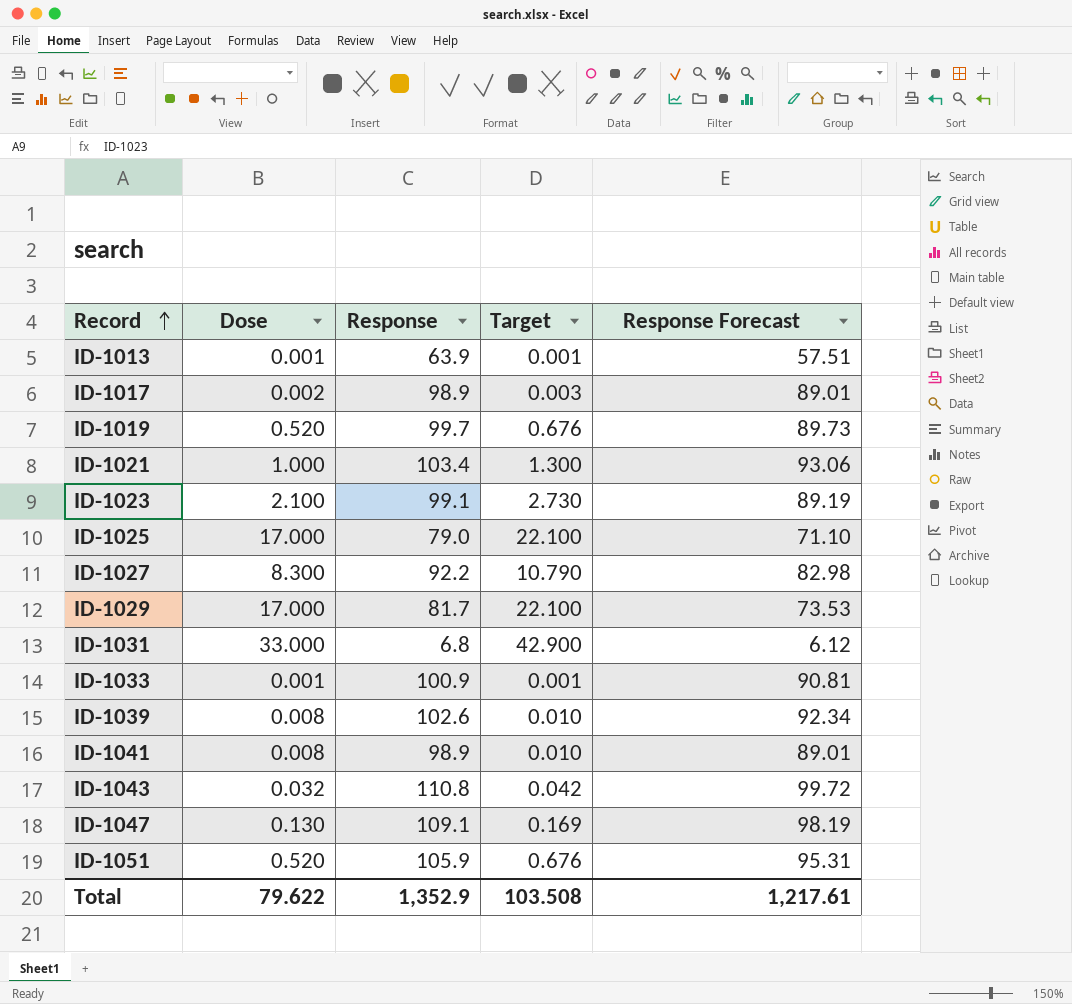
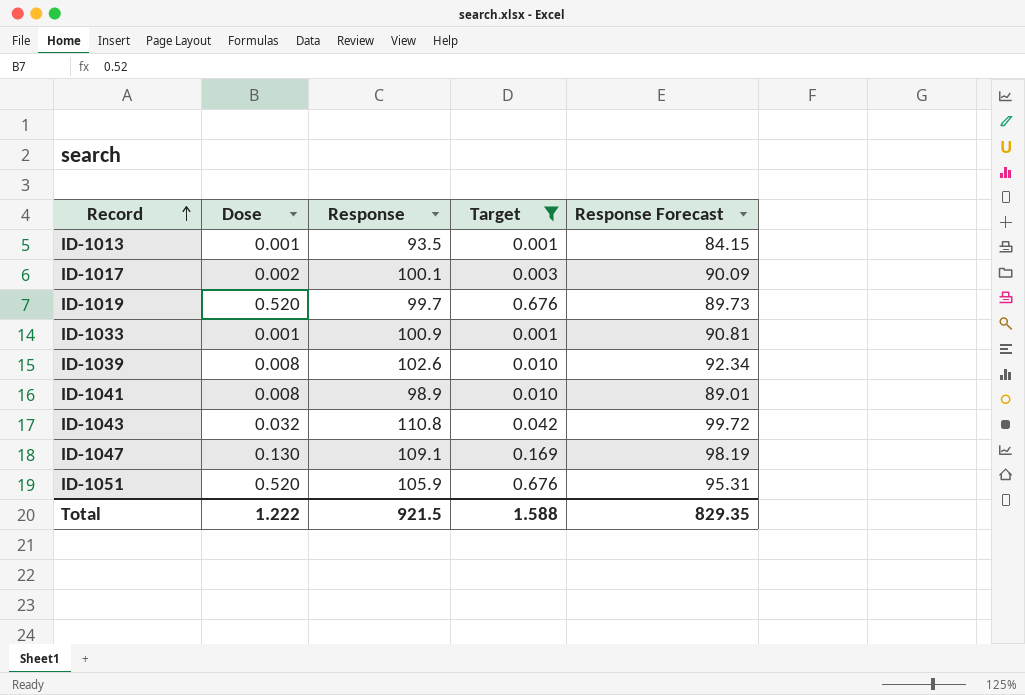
filter: none -> Target <= 0.676
ID-1013 | Response: 63.9 -> 93.5
ID-1013 | Response Forecast: 57.51 -> 84.15
ID-1017 | Response: 98.9 -> 100.1
ID-1017 | Response Forecast: 89.01 -> 90.09
Total | Dose: 79.622 -> 1.222
Total | Response: 1,352.9 -> 921.5
Total | Target: 103.508 -> 1.588
Total | Response Forecast: 1,217.61 -> 829.35

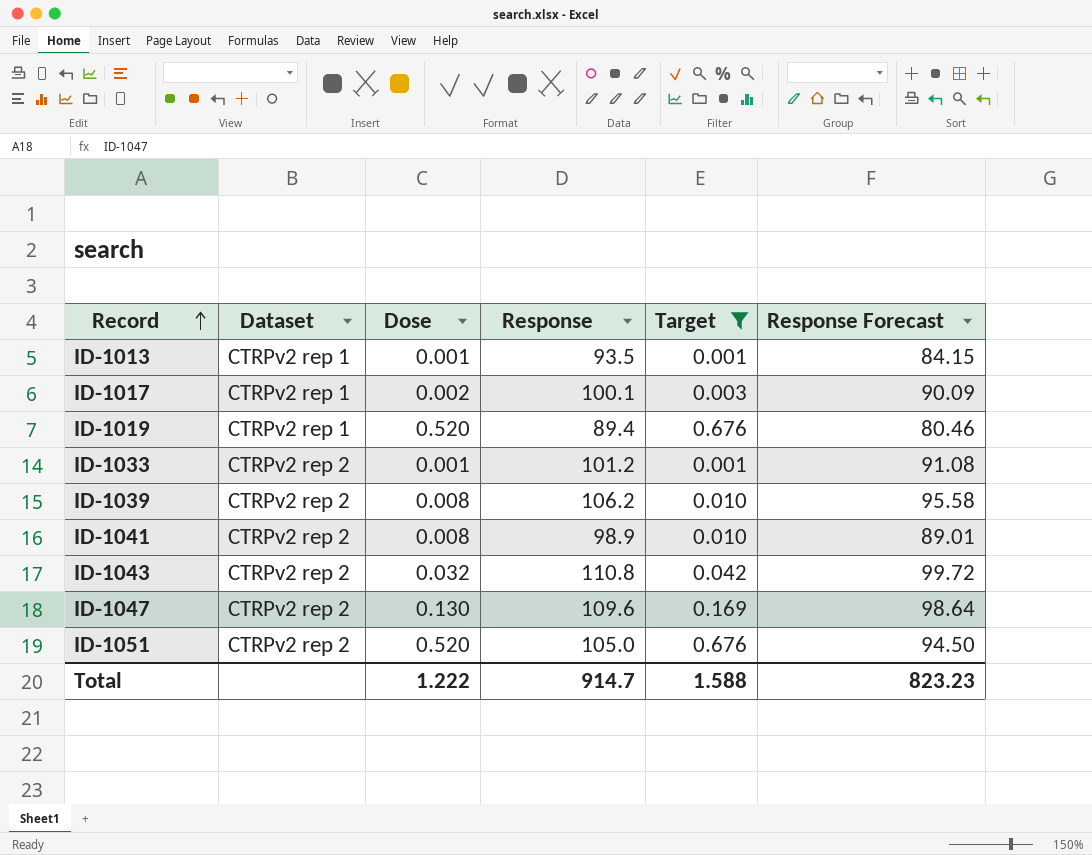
column Dataset | position: none -> 2
ID-1019 | Response: 99.7 -> 89.4
ID-1019 | Response Forecast: 89.73 -> 80.46
ID-1033 | Response: 100.9 -> 101.2
ID-1033 | Response Forecast: 90.81 -> 91.08
ID-1039 | Response: 102.6 -> 106.2
ID-1039 | Response Forecast: 92.34 -> 95.58
ID-1047 | Response: 109.1 -> 109.6
ID-1047 | Response Forecast: 98.19 -> 98.64
ID-1051 | Response: 105.9 -> 105.0
ID-1051 | Response Forecast: 95.31 -> 94.50
Total | Response: 921.5 -> 914.7
Total | Response Forecast: 829.35 -> 823.23

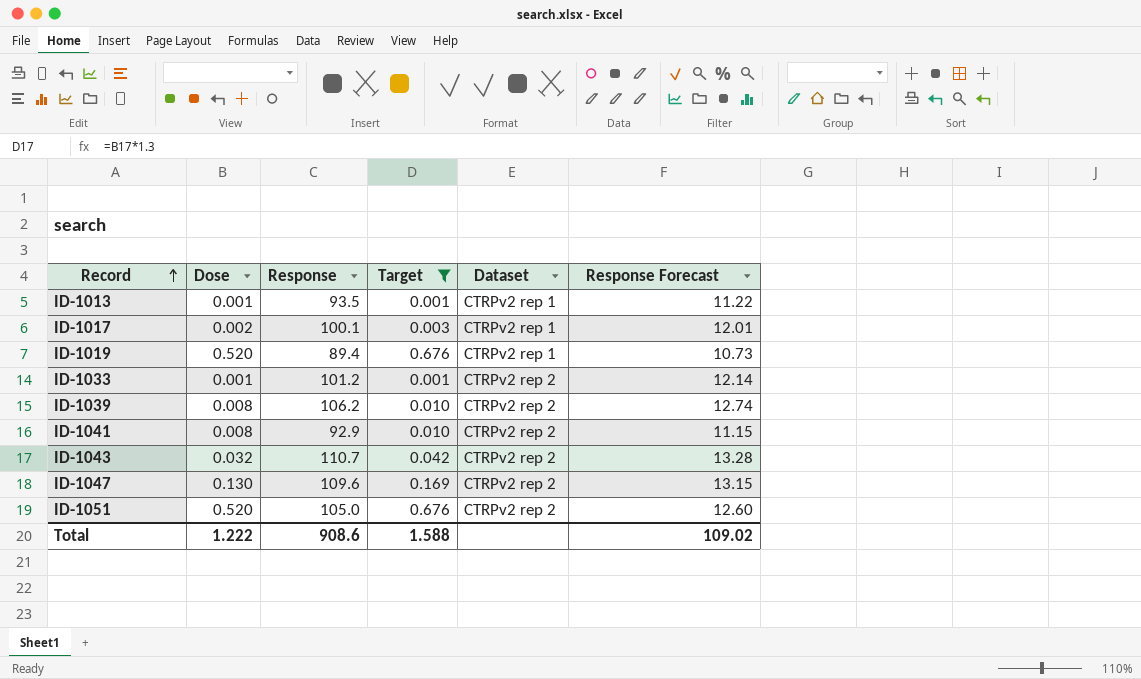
column Dataset | position: 2 -> 5
column Response Forecast | formula: [Response] * 0.9 -> [Response] * 0.12
ID-1041 | Response: 98.9 -> 92.9
ID-1043 | Response: 110.8 -> 110.7
Total | Response: 914.7 -> 908.6
Total | Response Forecast: 823.23 -> 109.02

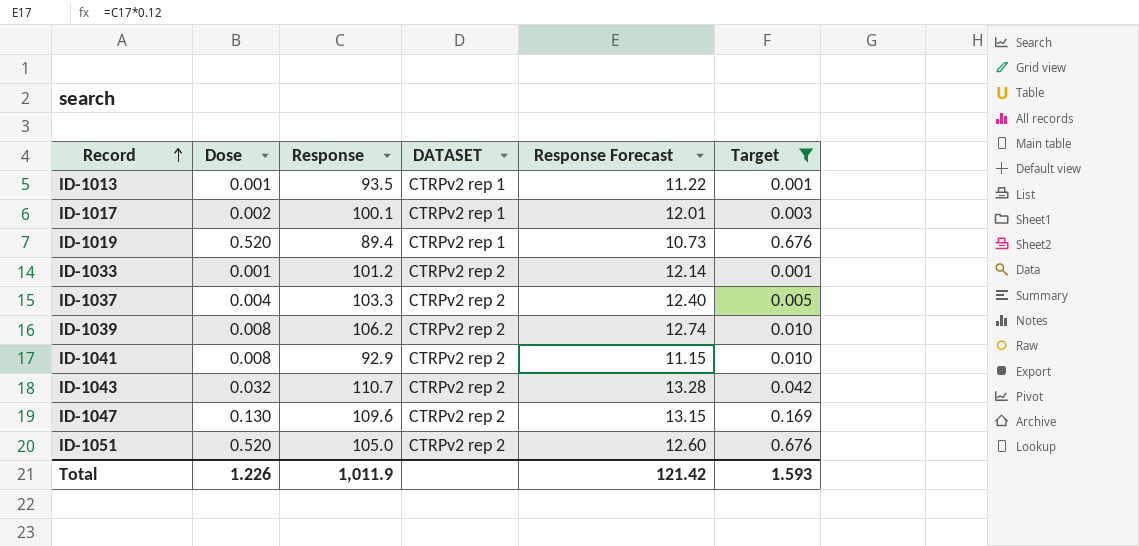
column name: Dataset -> DATASET
column Target | position: 4 -> 6
row ID-1037: none -> 0.004 | 103.3 | CTRPv2 rep 2 | 12.40 | 0.005
Total | Dose: 1.222 -> 1.226
Total | Response: 908.6 -> 1,011.9
Total | Response Forecast: 109.02 -> 121.42
Total | Target: 1.588 -> 1.593

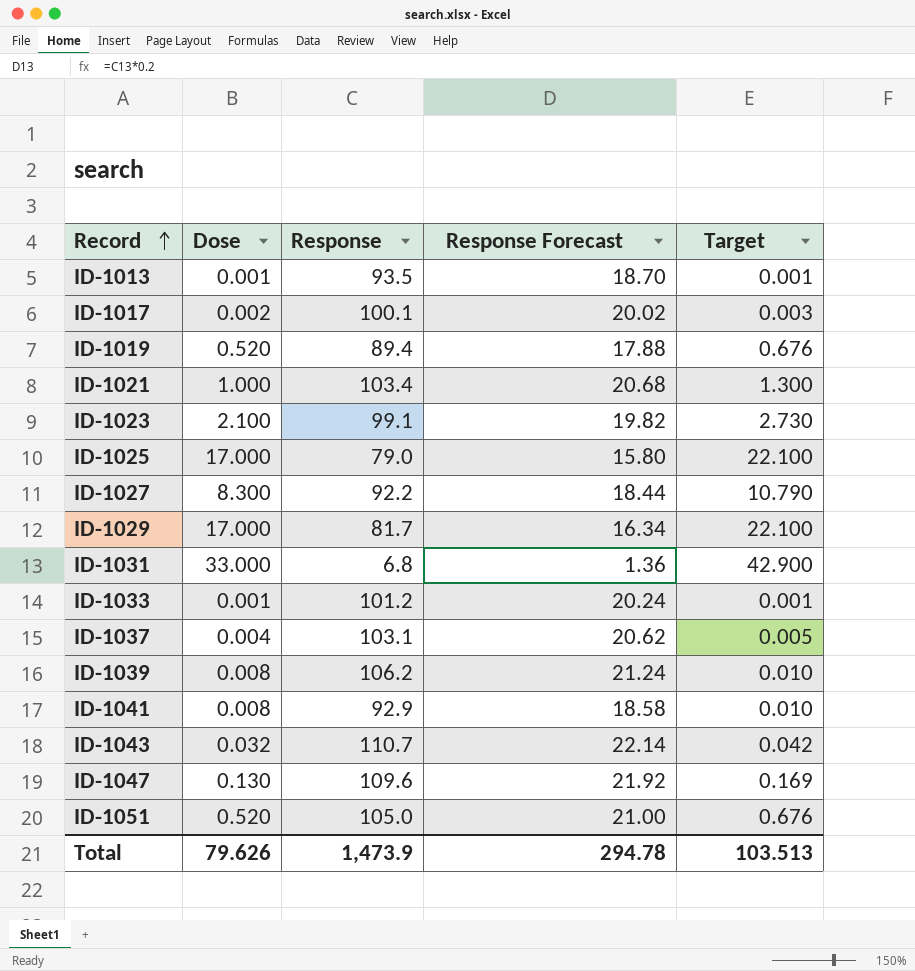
filter: Target <= 0.676 -> none
column DATASET | position: 4 -> none
column Response Forecast | formula: [Response] * 0.12 -> [Response] * 0.2
ID-1037 | Response: 103.3 -> 103.1
Total | Dose: 1.226 -> 79.626
Total | Response: 1,011.9 -> 1,473.9
Total | Response Forecast: 121.42 -> 294.78
Total | Target: 1.593 -> 103.513

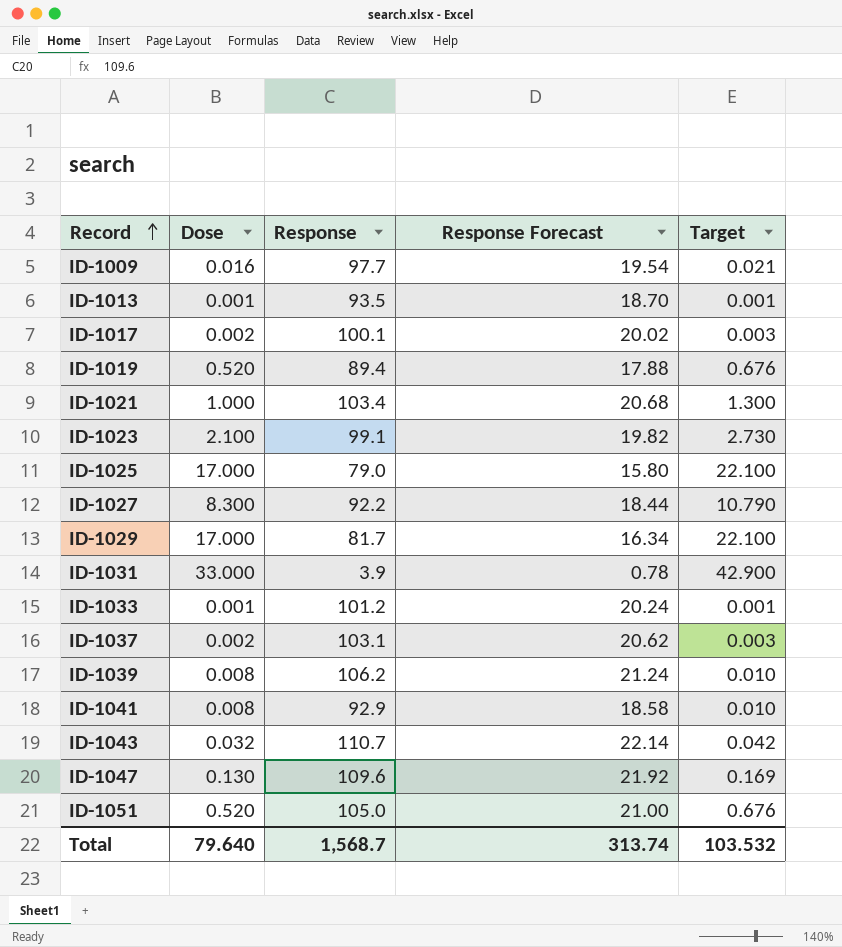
row ID-1009: none -> 0.016 | 97.7 | 19.54 | 0.021
ID-1031 | Response: 6.8 -> 3.9
ID-1031 | Response Forecast: 1.36 -> 0.78
ID-1037 | Dose: 0.004 -> 0.002
ID-1037 | Target: 0.005 -> 0.003
Total | Dose: 79.626 -> 79.640
Total | Response: 1,473.9 -> 1,568.7
Total | Response Forecast: 294.78 -> 313.74
Total | Target: 103.513 -> 103.532

